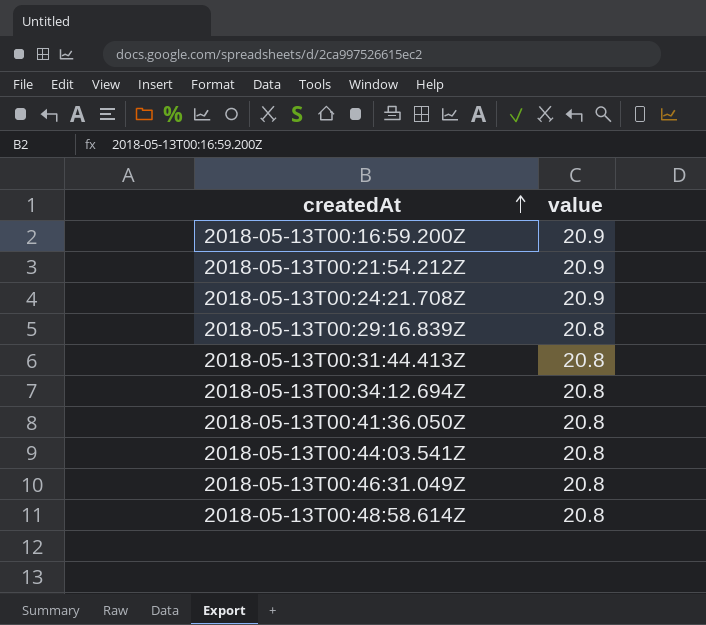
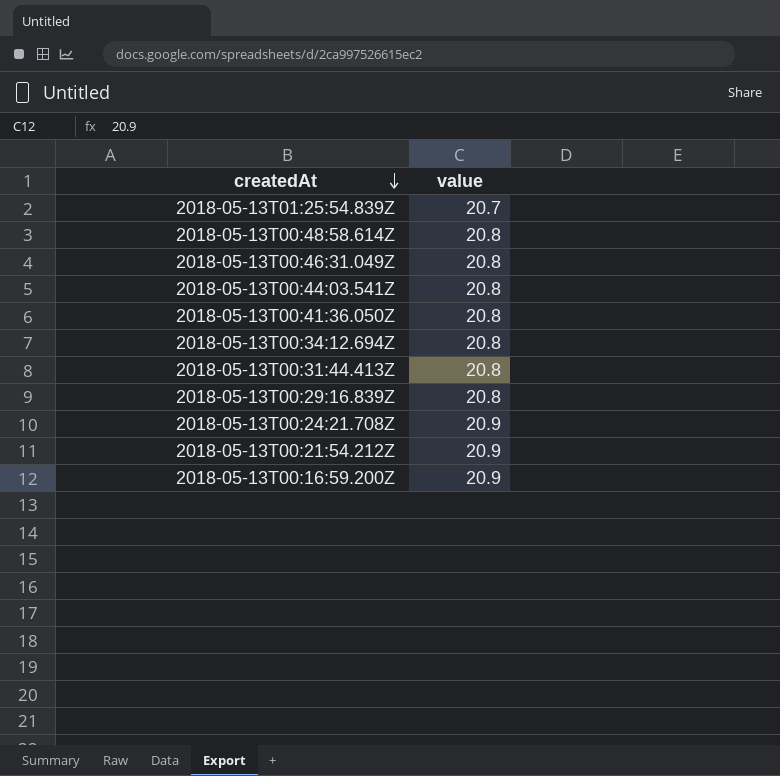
row order: createdAt ascending -> createdAt descending
row 2018-05-13T01:25:54.839Z: none -> 20.7

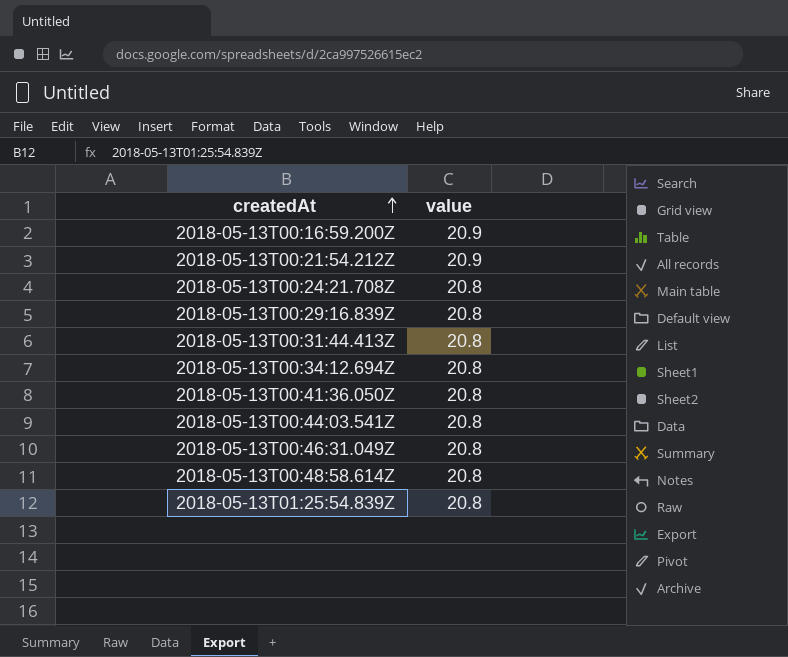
row order: createdAt descending -> createdAt ascending
2018-05-13T00:24:21.708Z | value: 20.9 -> 20.8
2018-05-13T01:25:54.839Z | value: 20.7 -> 20.8

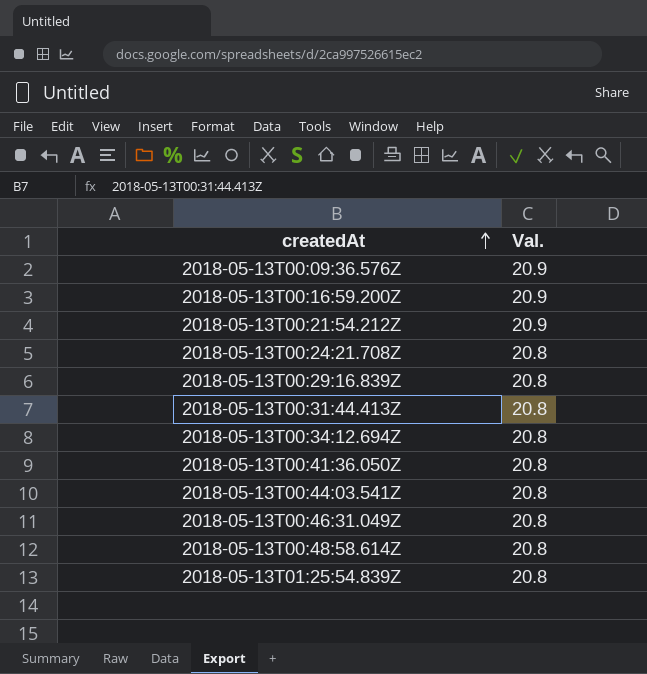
column name: value -> Val.
row 2018-05-13T00:09:36.576Z: none -> 20.9

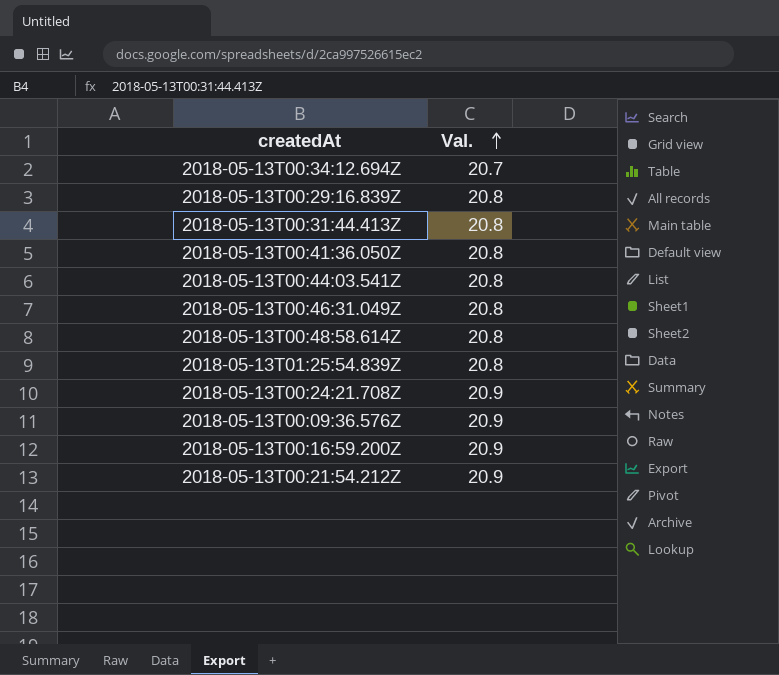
row order: createdAt ascending -> Val. ascending
2018-05-13T00:34:12.694Z | Val.: 20.8 -> 20.7
2018-05-13T00:24:21.708Z | Val.: 20.8 -> 20.9

